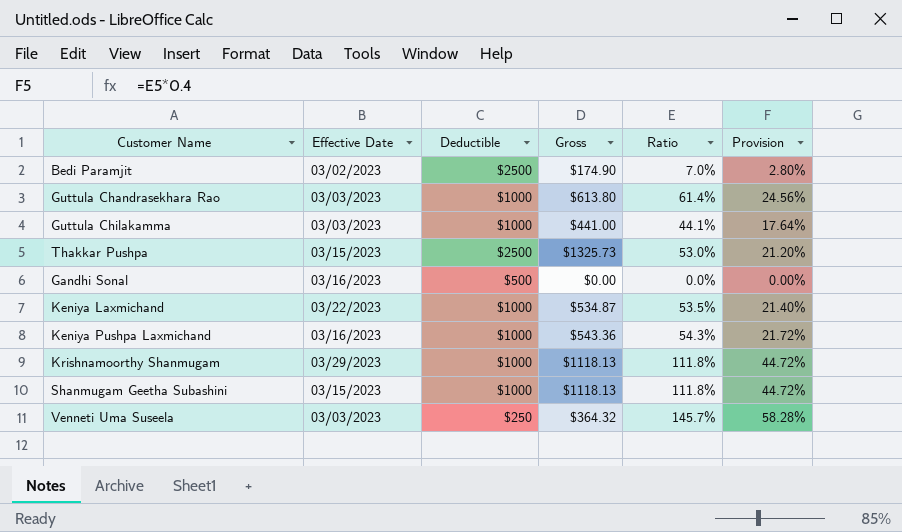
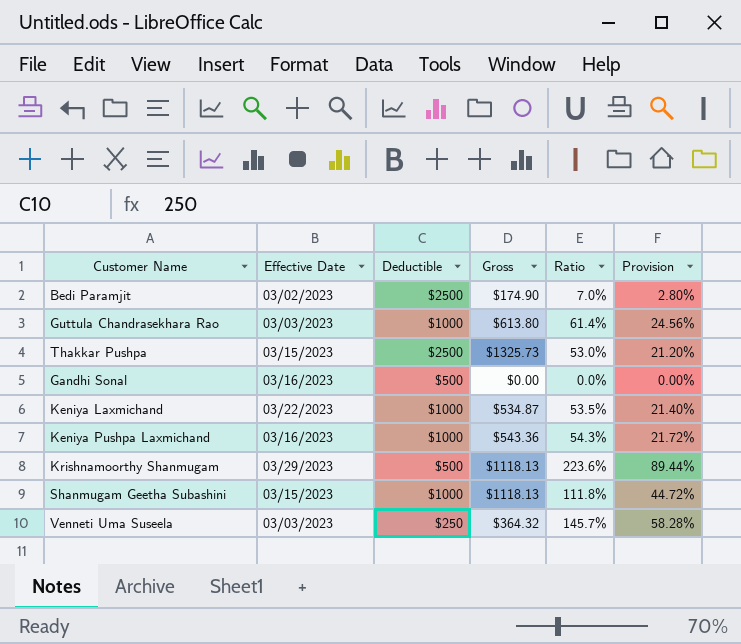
row Guttula Chilakamma: 03/03/2023 | $1000 | $441.00 | 44.1% | 17.64% -> none
Krishnamoorthy Shanmugam | Deductible: $1000 -> $500
Krishnamoorthy Shanmugam | Ratio: 111.8% -> 223.6%
Krishnamoorthy Shanmugam | Provision: 44.72% -> 89.44%

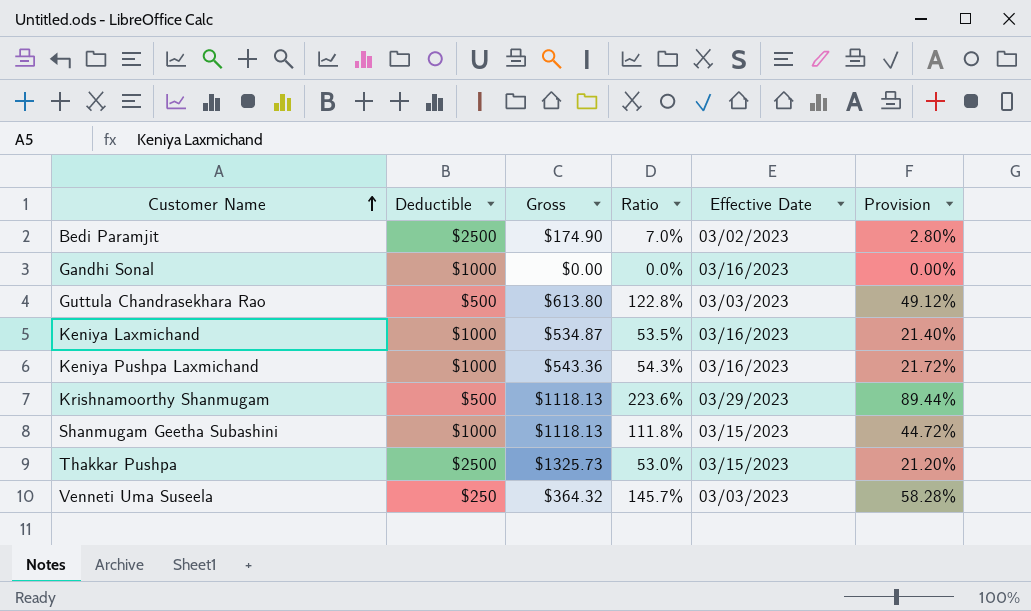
row order: none -> Customer Name ascending
column Effective Date | position: 2 -> 5
Gandhi Sonal | Deductible: $500 -> $1000
Guttula Chandrasekhara Rao | Deductible: $1000 -> $500
Guttula Chandrasekhara Rao | Ratio: 61.4% -> 122.8%
Guttula Chandrasekhara Rao | Provision: 24.56% -> 49.12%
Keniya Laxmichand | Effective Date: 03/22/2023 -> 03/16/2023

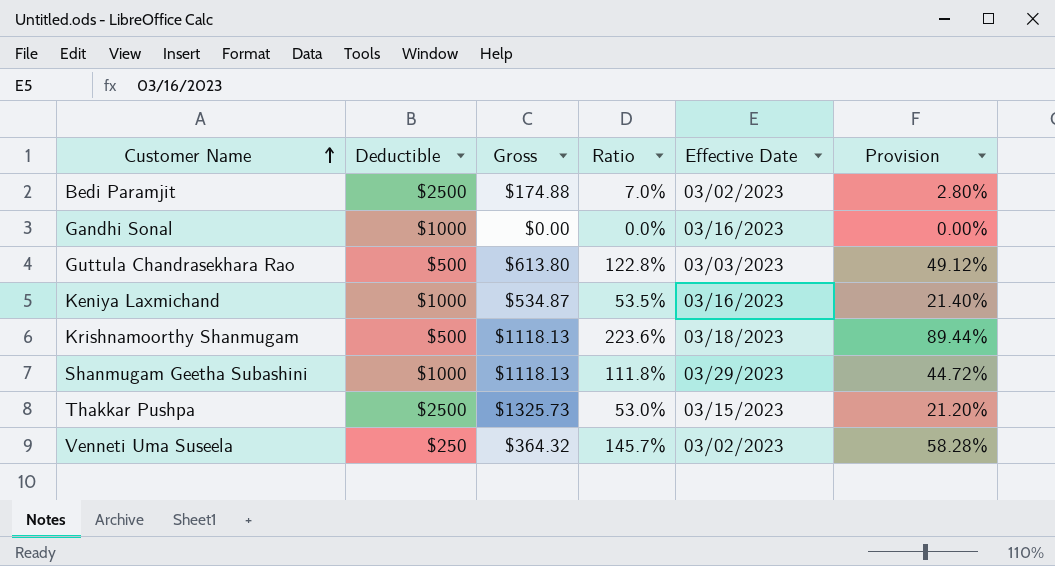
row Keniya Pushpa Laxmichand: $1000 | $543.36 | 54.3% | 03/16/2023 | 21.72% -> none
Bedi Paramjit | Gross: $174.90 -> $174.88
Krishnamoorthy Shanmugam | Effective Date: 03/29/2023 -> 03/18/2023
Shanmugam Geetha Subashini | Effective Date: 03/15/2023 -> 03/29/2023
Venneti Uma Suseela | Effective Date: 03/03/2023 -> 03/02/2023

